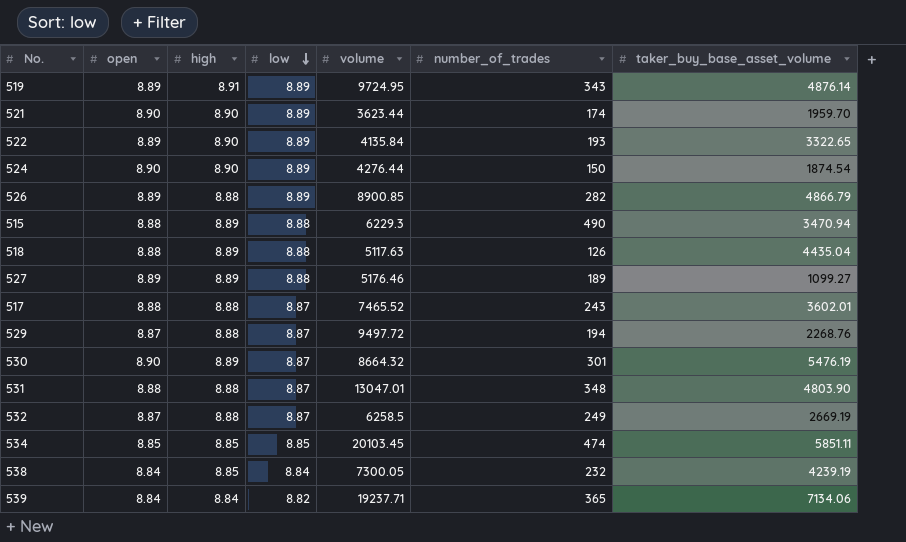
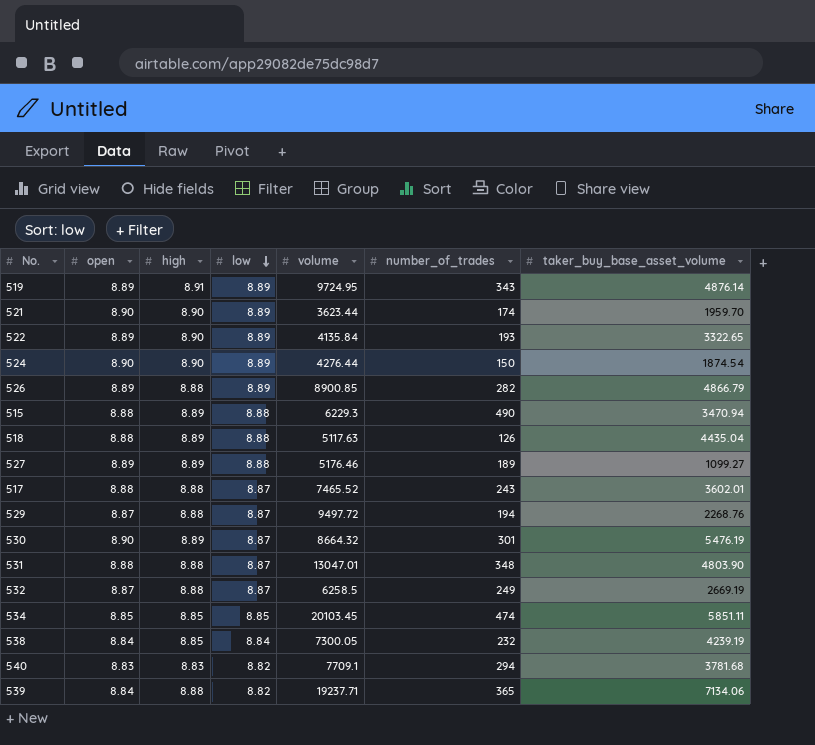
row 540: none -> 8.83 | 8.83 | 8.82 | 7709.1 | 294 | 3781.68
539 | high: 8.84 -> 8.88

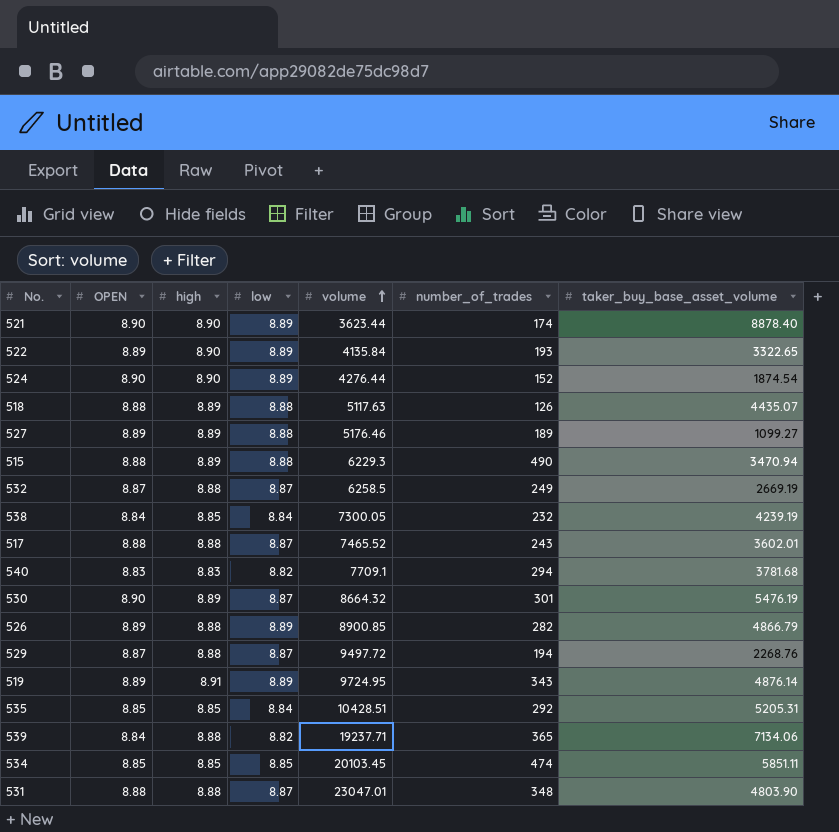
row order: low descending -> volume ascending
column name: open -> OPEN
521 | taker_buy_base_asset_volume: 1959.70 -> 8878.40
524 | number_of_trades: 150 -> 152
518 | taker_buy_base_asset_volume: 4435.04 -> 4435.07
row 535: none -> 8.85 | 8.85 | 8.84 | 10428.51 | 292 | 5205.31
531 | volume: 13047.01 -> 23047.01

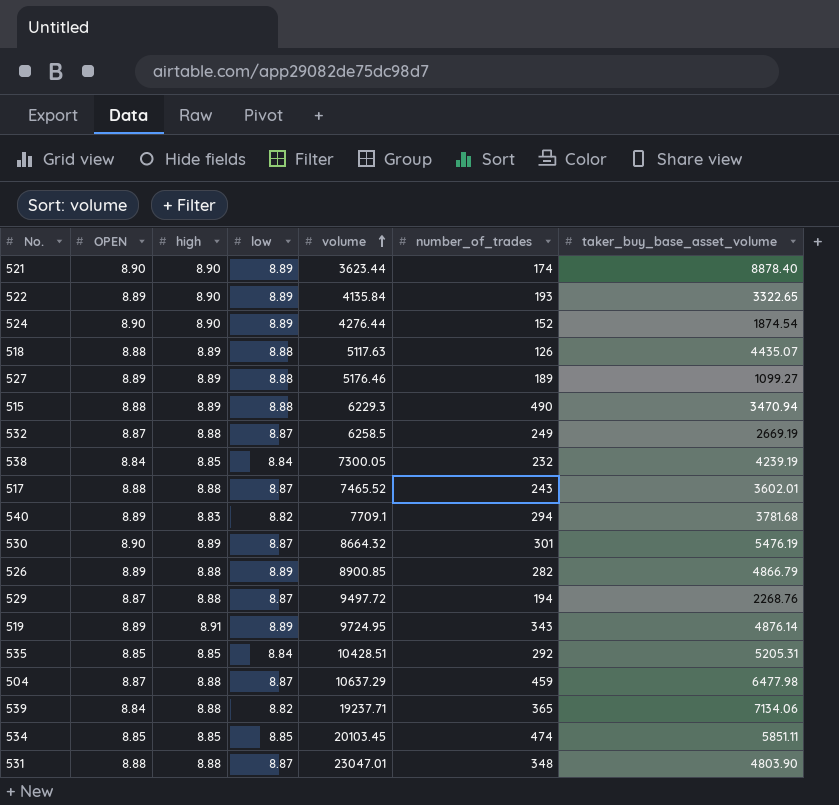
540 | OPEN: 8.83 -> 8.89
row 504: none -> 8.87 | 8.88 | 8.87 | 10637.29 | 459 | 6477.98

